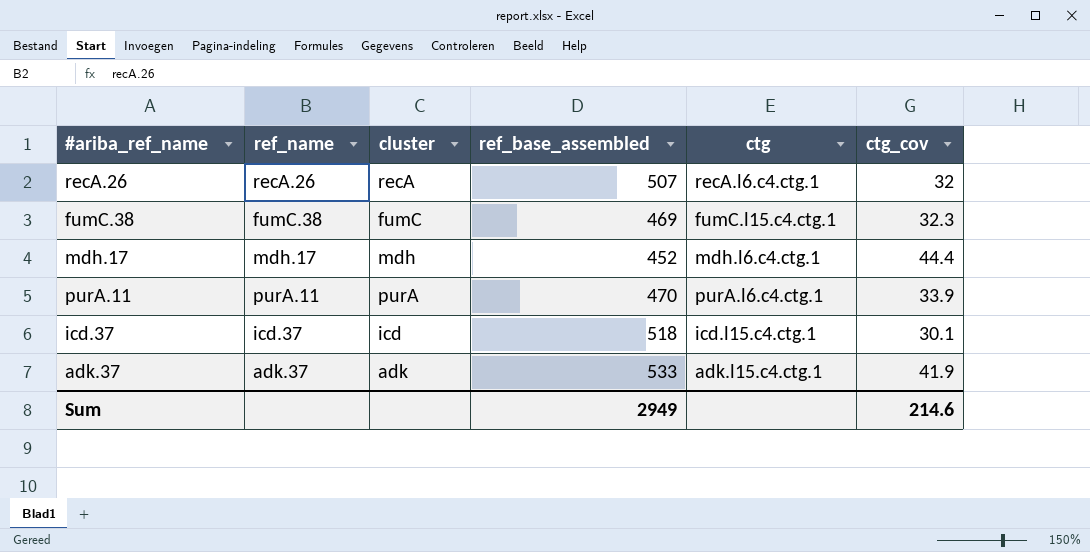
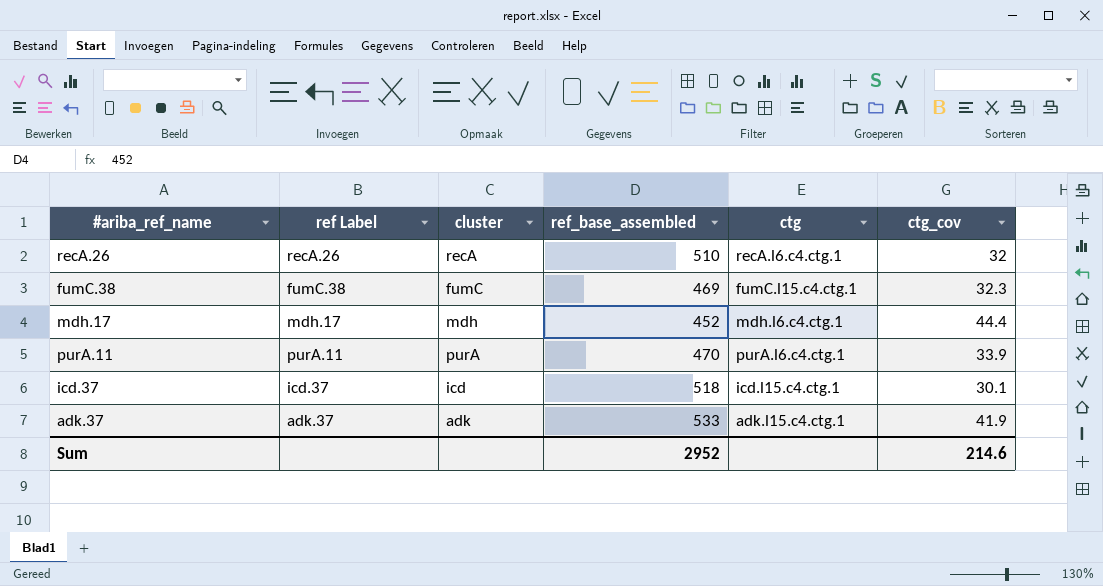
column name: ref_name -> ref Label
recA.26 | ref_base_assembled: 507 -> 510
Sum | ref_base_assembled: 2949 -> 2952

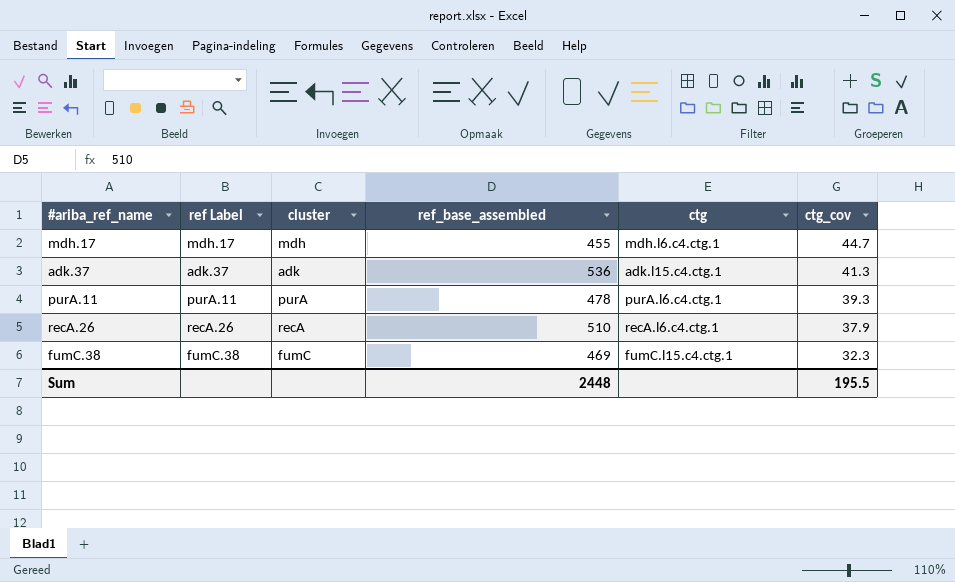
row order: none -> ctg_cov descending
row icd.37: icd.37 | icd | 518 | icd.l15.c4.ctg.1 | 30.1 -> none
mdh.17 | ref_base_assembled: 452 -> 455
mdh.17 | ctg_cov: 44.4 -> 44.7
adk.37 | ref_base_assembled: 533 -> 536
adk.37 | ctg_cov: 41.9 -> 41.3
purA.11 | ref_base_assembled: 470 -> 478
purA.11 | ctg_cov: 33.9 -> 39.3
recA.26 | ctg_cov: 32 -> 37.9
Sum | ref_base_assembled: 2952 -> 2448
Sum | ctg_cov: 214.6 -> 195.5

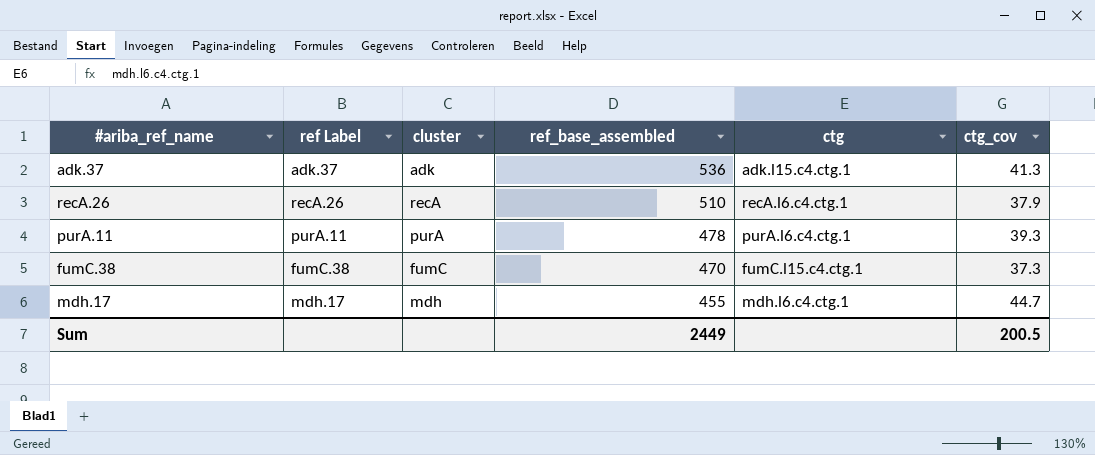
row order: ctg_cov descending -> ref_base_assembled descending
fumC.38 | ref_base_assembled: 469 -> 470
fumC.38 | ctg_cov: 32.3 -> 37.3
Sum | ref_base_assembled: 2448 -> 2449
Sum | ctg_cov: 195.5 -> 200.5

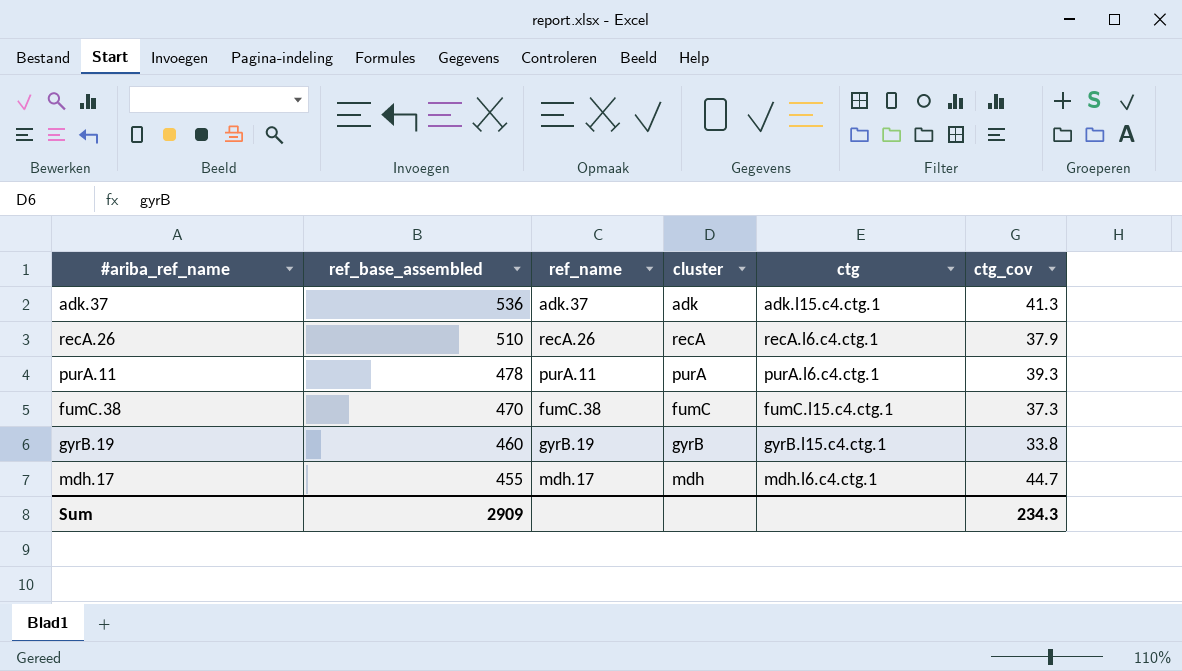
column ref_base_assembled | position: 4 -> 2
column name: ref Label -> ref_name
row gyrB.19: none -> 460 | gyrB.19 | gyrB | gyrB.l15.c4.ctg.1 | 33.8
Sum | ref_base_assembled: 2449 -> 2909
Sum | ctg_cov: 200.5 -> 234.3

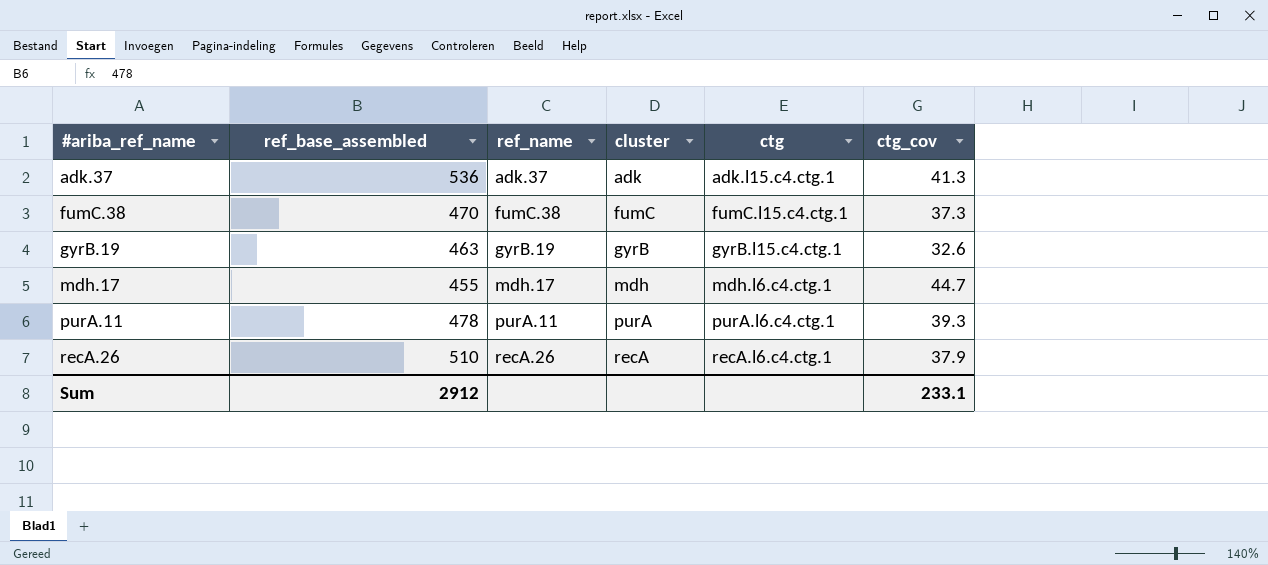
row order: ref_base_assembled descending -> #ariba_ref_name ascending
gyrB.19 | ref_base_assembled: 460 -> 463
gyrB.19 | ctg_cov: 33.8 -> 32.6
Sum | ref_base_assembled: 2909 -> 2912
Sum | ctg_cov: 234.3 -> 233.1

